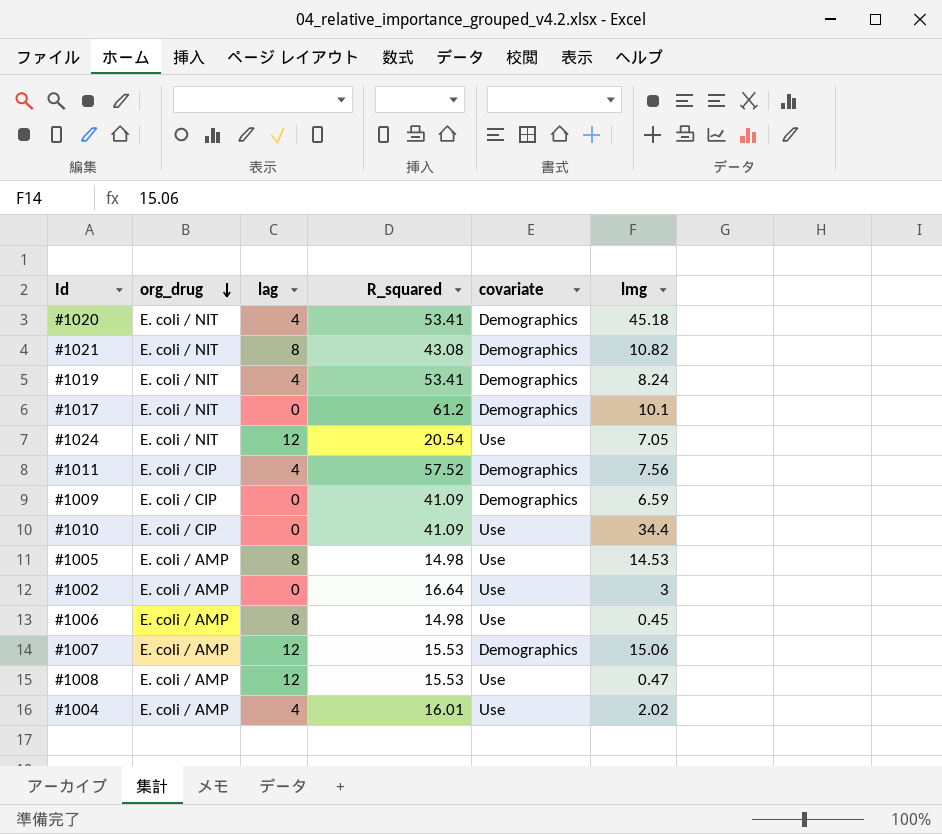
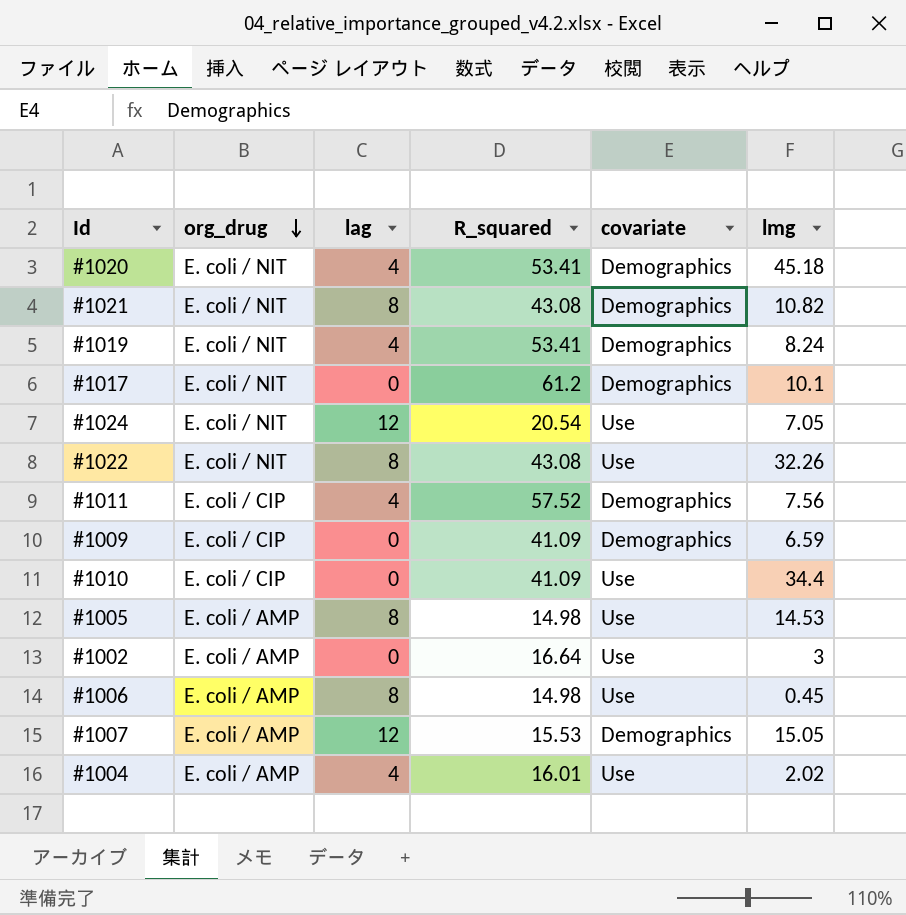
row #1008: E. coli / AMP | 12 | 15.53 | Use | 0.47 -> none
row #1022: none -> E. coli / NIT | 8 | 43.08 | Use | 32.26
#1007 | lmg: 15.06 -> 15.05

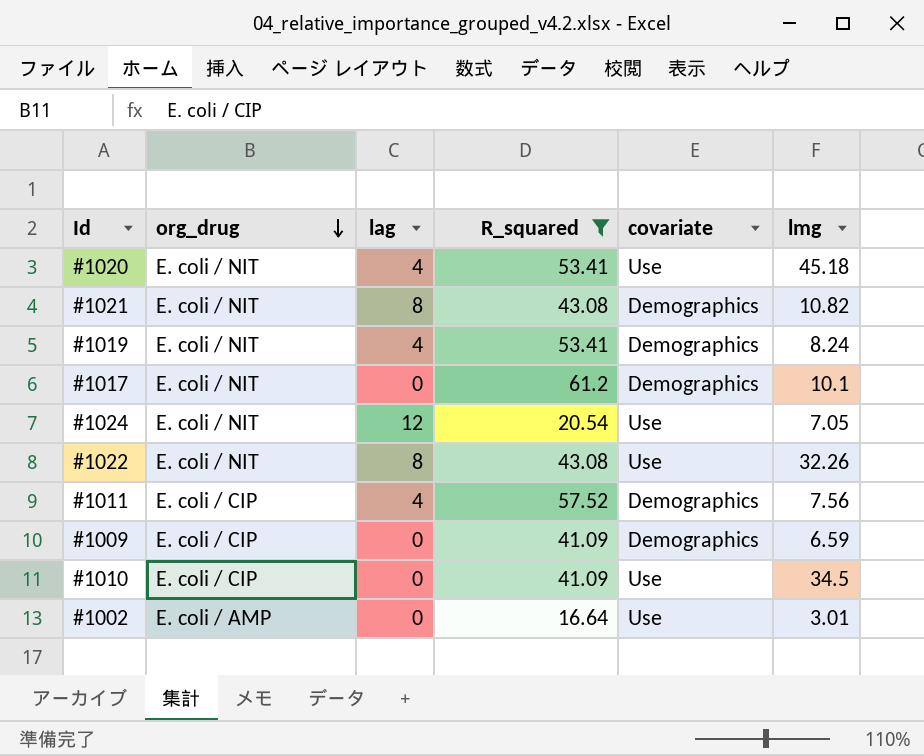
filter: none -> R_squared >= 16.64
#1020 | covariate: Demographics -> Use
#1010 | lmg: 34.4 -> 34.5
#1002 | lmg: 3 -> 3.01

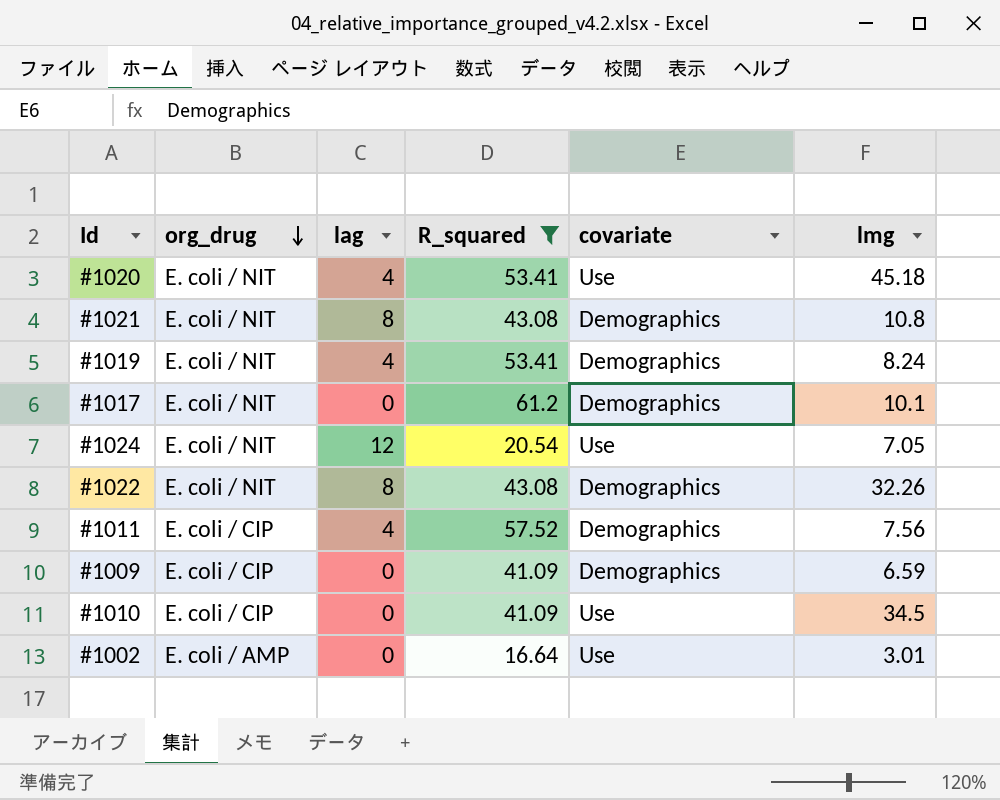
#1021 | lmg: 10.82 -> 10.8
#1022 | covariate: Use -> Demographics

